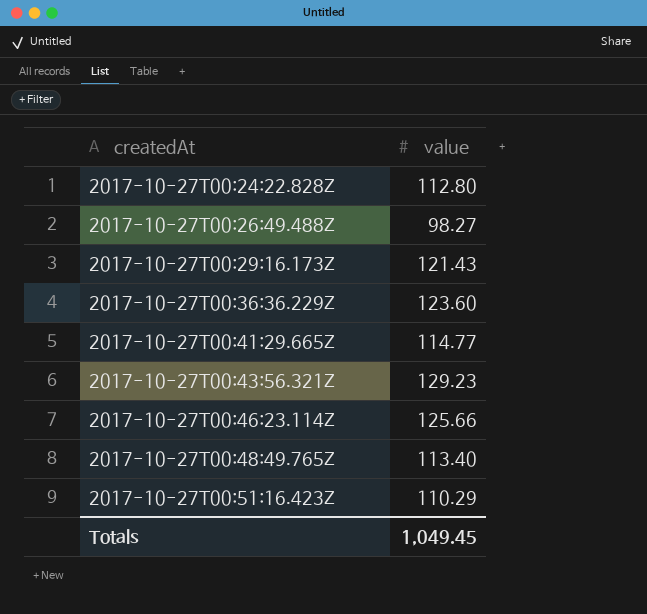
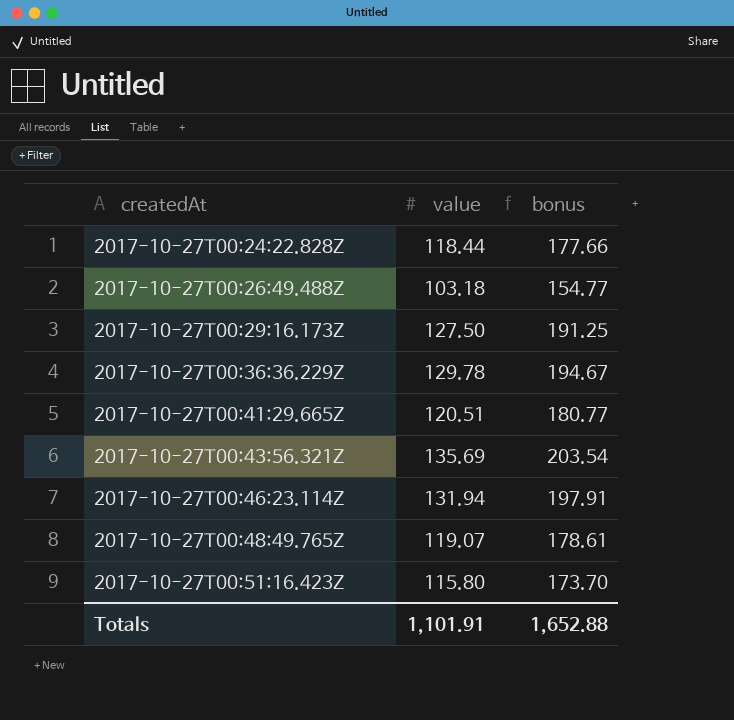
column bonus | formula: none -> [value] * 1.5
2017-10-27T00:24:22.828Z | value: 112.80 -> 118.44
2017-10-27T00:26:49.488Z | value: 98.27 -> 103.18
2017-10-27T00:29:16.173Z | value: 121.43 -> 127.50
2017-10-27T00:36:36.229Z | value: 123.60 -> 129.78
2017-10-27T00:41:29.665Z | value: 114.77 -> 120.51
2017-10-27T00:43:56.321Z | value: 129.23 -> 135.69
2017-10-27T00:46:23.114Z | value: 125.66 -> 131.94
2017-10-27T00:48:49.765Z | value: 113.40 -> 119.07
2017-10-27T00:51:16.423Z | value: 110.29 -> 115.80
Totals | value: 1,049.45 -> 1,101.91

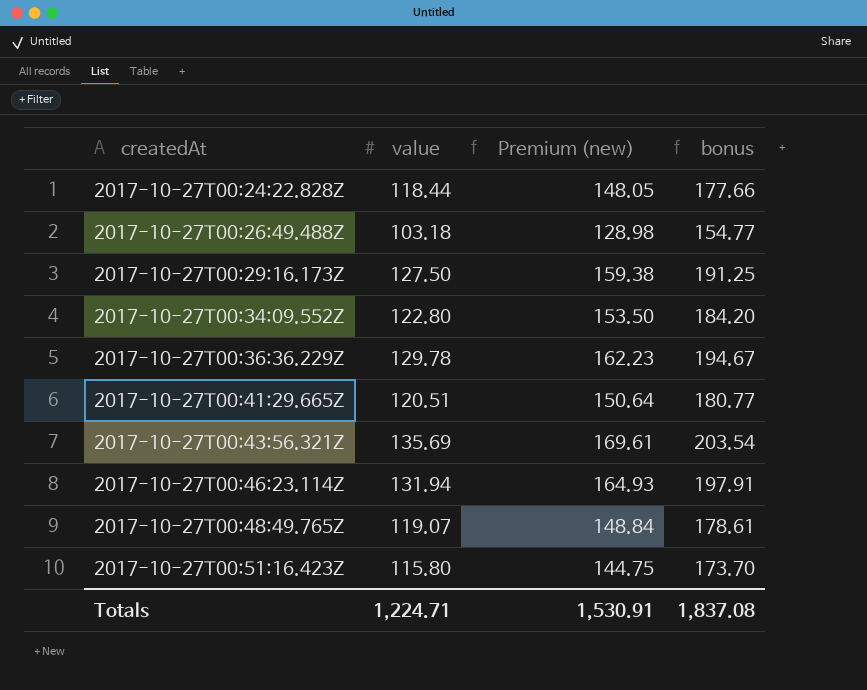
column Premium (new) | formula: none -> [value] * 1.25
row 2017-10-27T00:34:09.552Z: none -> 122.80 | 153.50 | 184.20
Totals | value: 1,101.91 -> 1,224.71
Totals | bonus: 1,652.88 -> 1,837.08

